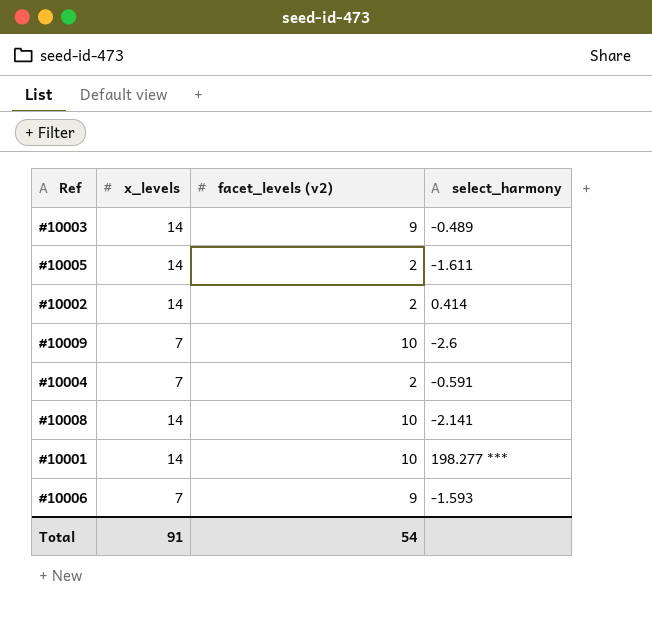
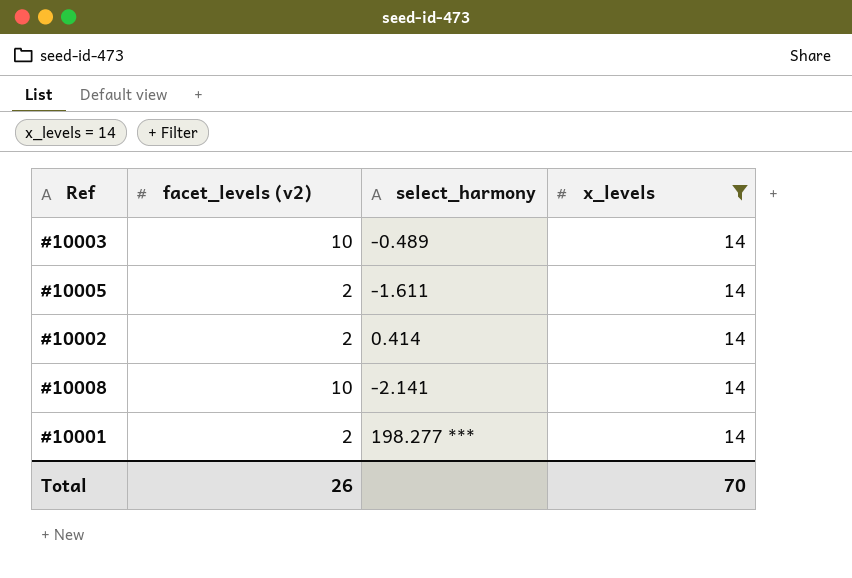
filter: none -> x_levels = 14
column x_levels | position: 2 -> 4
#10003 | facet_levels (v2): 9 -> 10
#10001 | facet_levels (v2): 10 -> 2
Total | facet_levels (v2): 54 -> 26
Total | x_levels: 91 -> 70

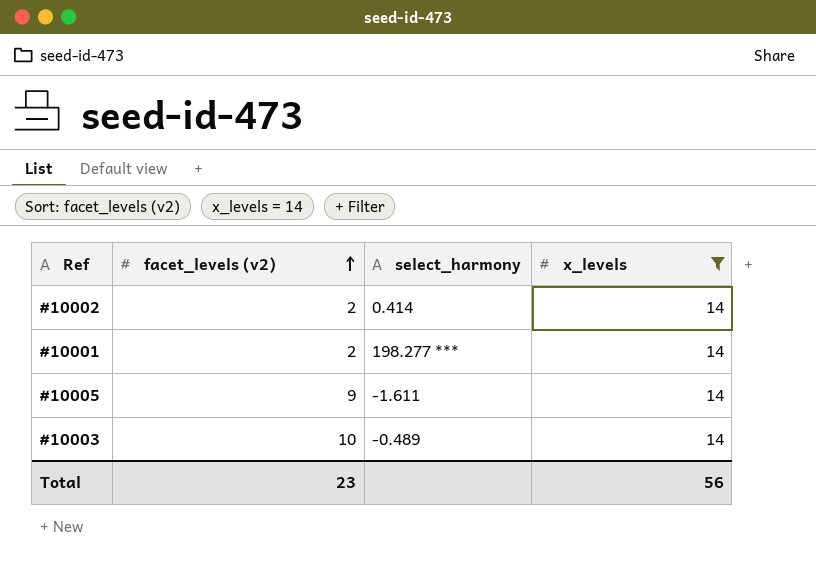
row order: none -> facet_levels (v2) ascending
row #10008: 10 | -2.141 | 14 -> none
#10005 | facet_levels (v2): 2 -> 9
Total | facet_levels (v2): 26 -> 23
Total | x_levels: 70 -> 56

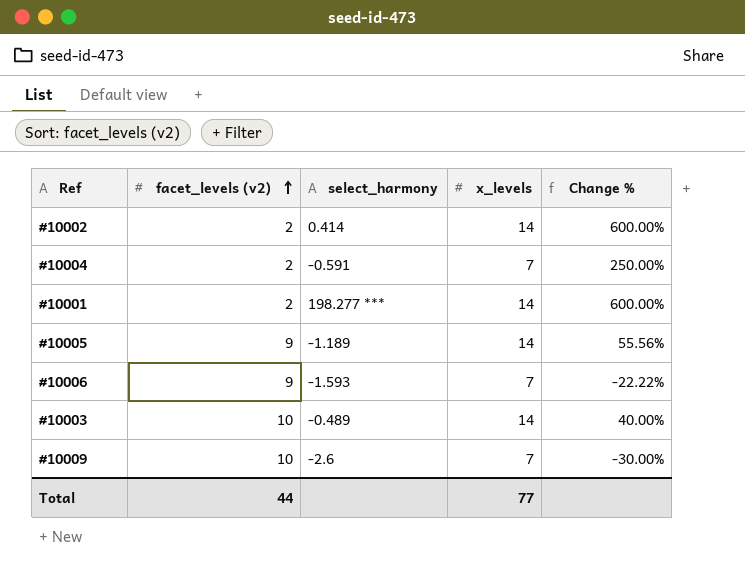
filter: x_levels = 14 -> none
column Change % | formula: none -> ([x_levels] - [facet_levels (v2)]) / [facet_levels (v2)]
#10005 | select_harmony: -1.611 -> -1.189
Total | facet_levels (v2): 23 -> 44
Total | x_levels: 56 -> 77

